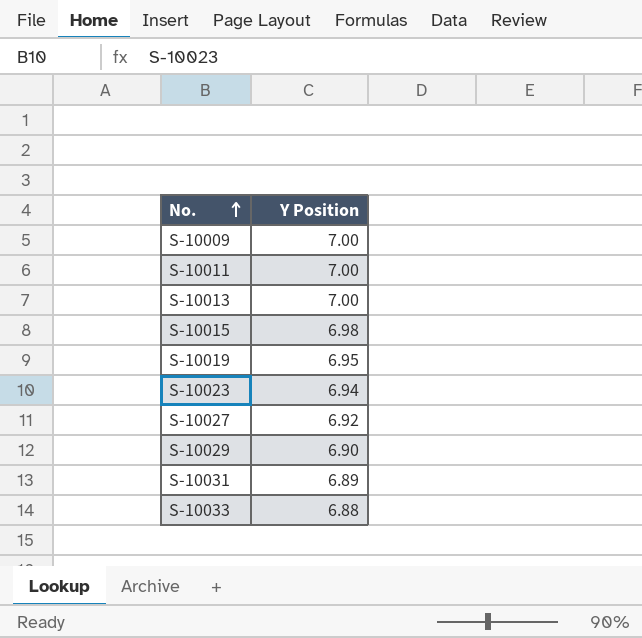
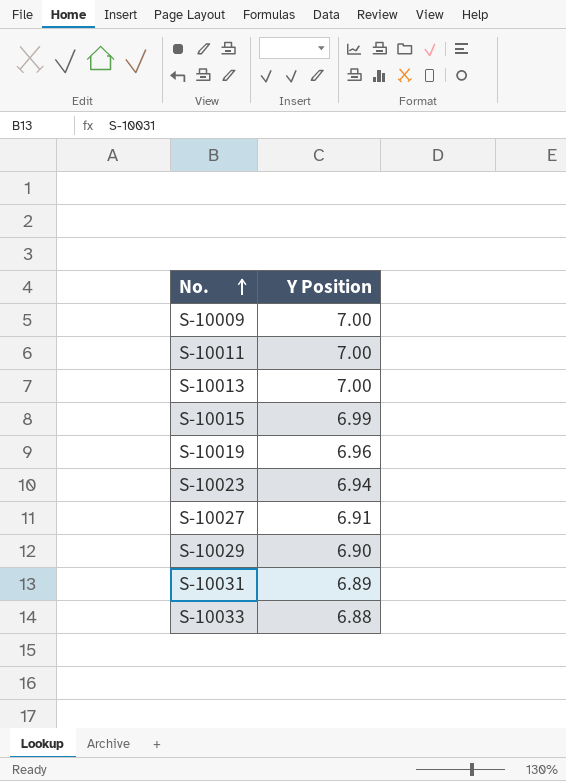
S-10015 | Y Position: 6.98 -> 6.99
S-10019 | Y Position: 6.95 -> 6.96
S-10027 | Y Position: 6.92 -> 6.91

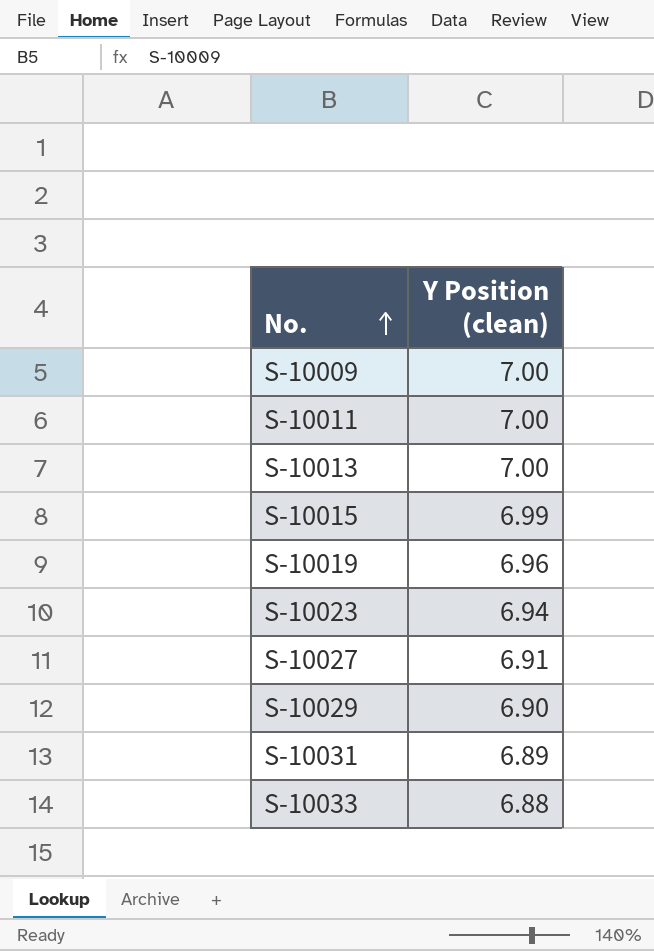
column name: Y Position -> Y Position (clean)

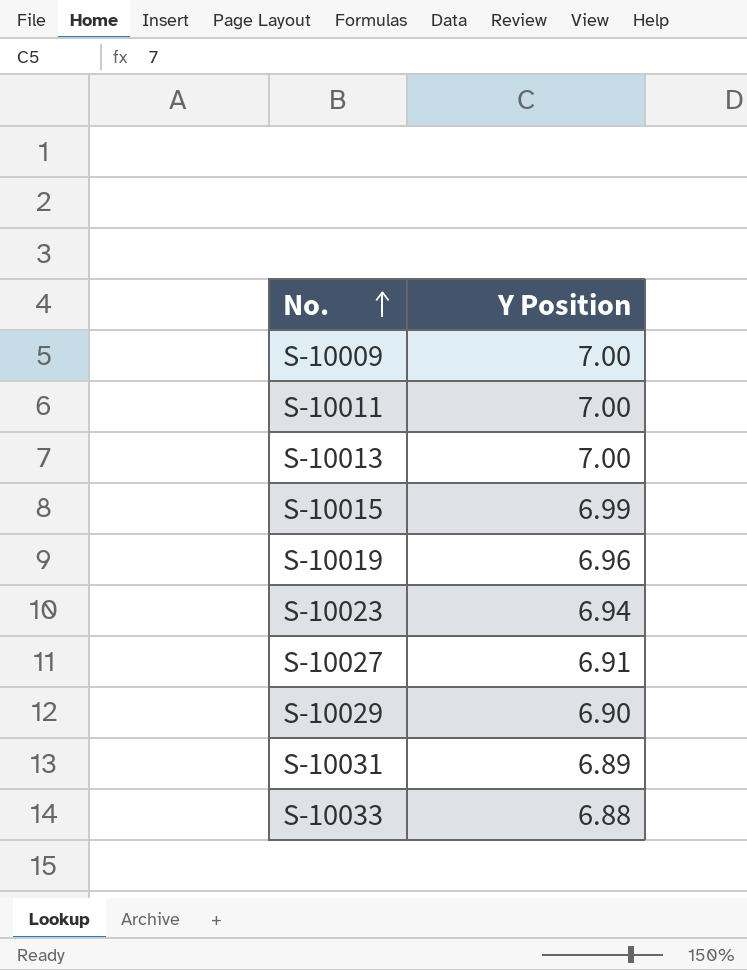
column name: Y Position (clean) -> Y Position

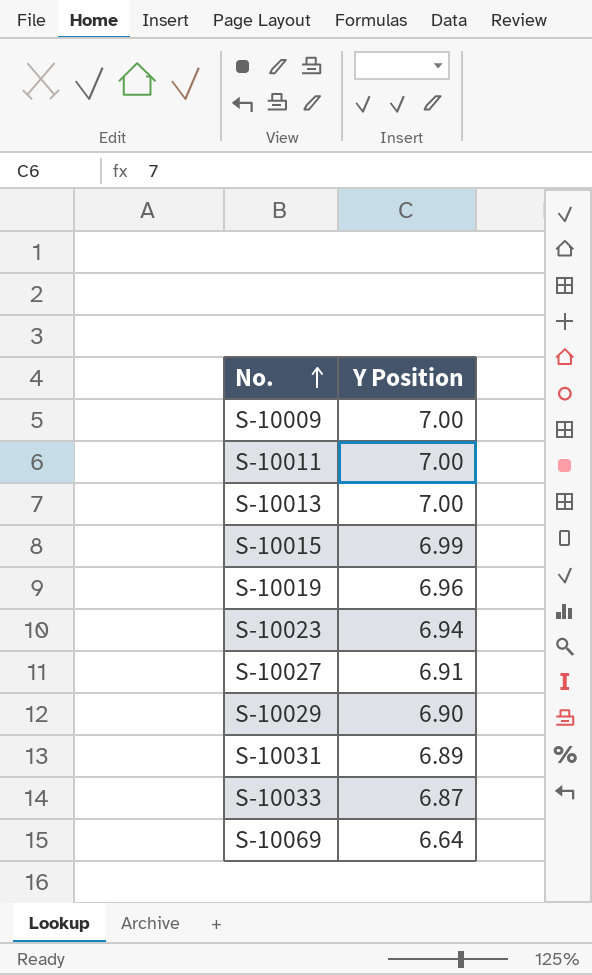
S-10033 | Y Position: 6.88 -> 6.87
row S-10069: none -> 6.64

